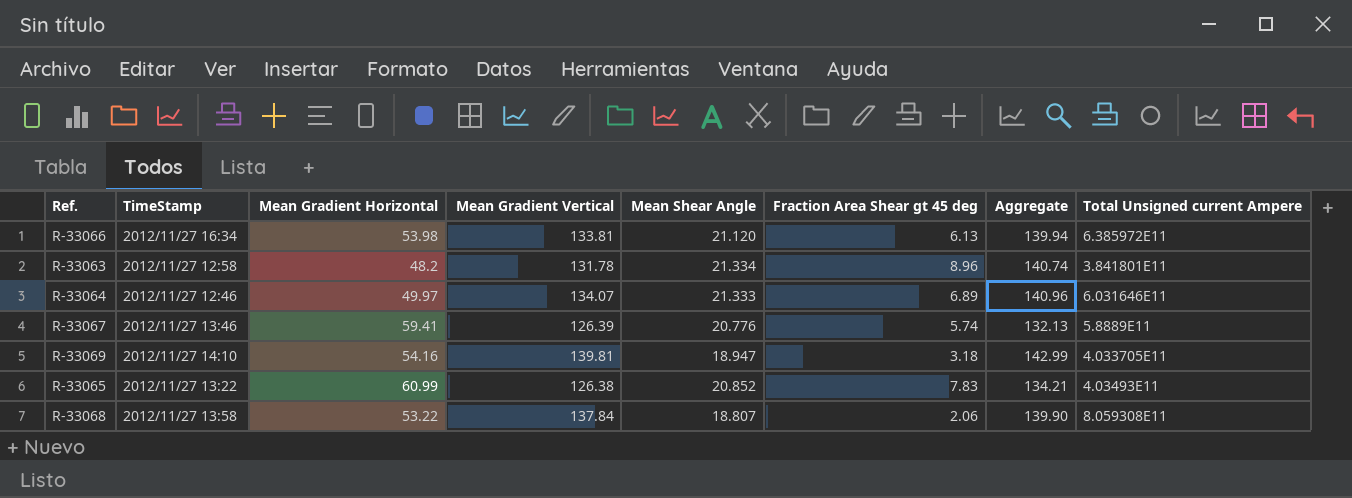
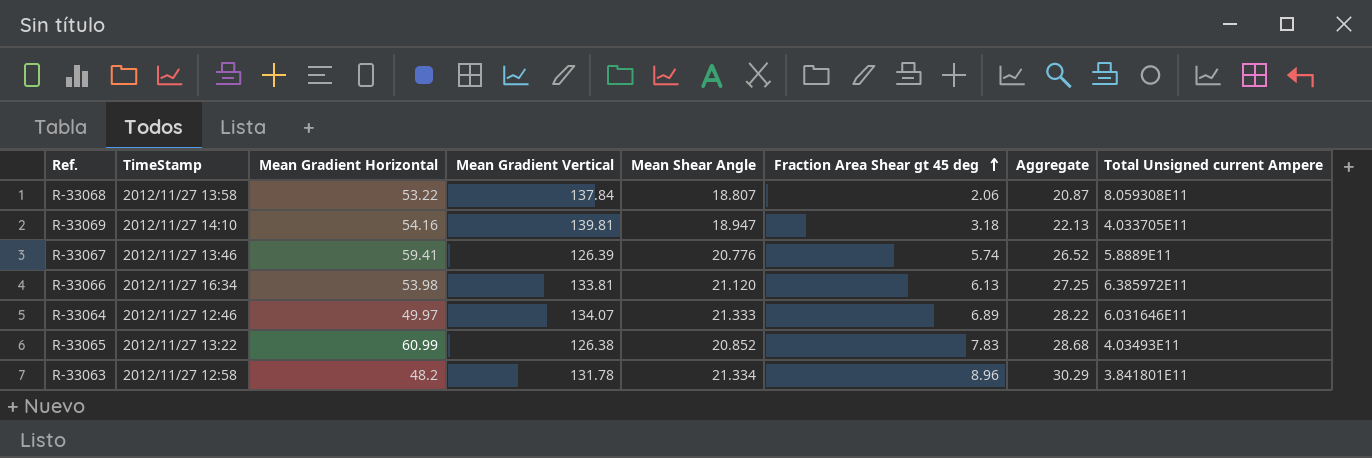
row order: none -> Fraction Area Shear gt 45 deg ascending
column Aggregate | formula: [Mean Gradient Vertical] + [Fraction Area Shear gt 45 deg] -> [Mean Shear Angle] + [Fraction Area Shear gt 45 deg]

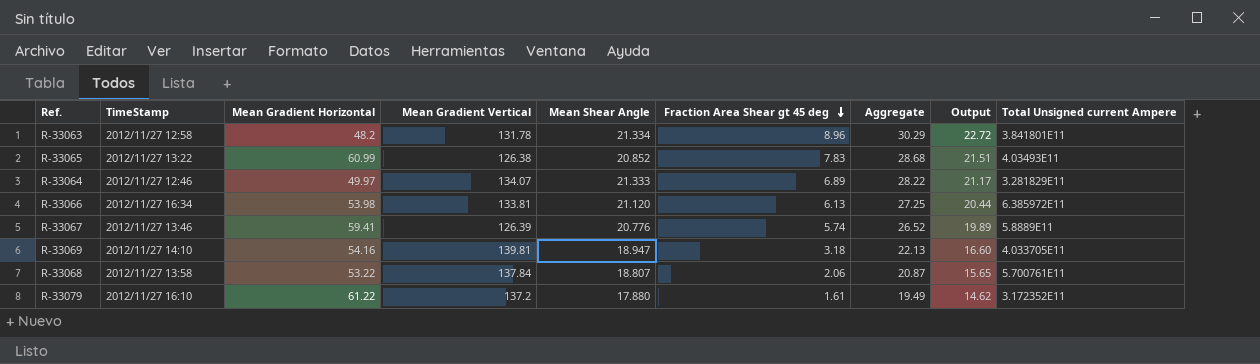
row order: Fraction Area Shear gt 45 deg ascending -> Fraction Area Shear gt 45 deg descending
column Output | formula: none -> [Aggregate] * 0.75
R-33064 | Total Unsigned current Ampere: 6.031646E11 -> 3.281829E11
R-33068 | Total Unsigned current Ampere: 8.059308E11 -> 5.700761E11
row R-33079: none -> 2012/11/27 16:10 | 61.22 | 137.2 | 17.880 | 1.61 | 19.49 | 14.62 | 3.172352E11

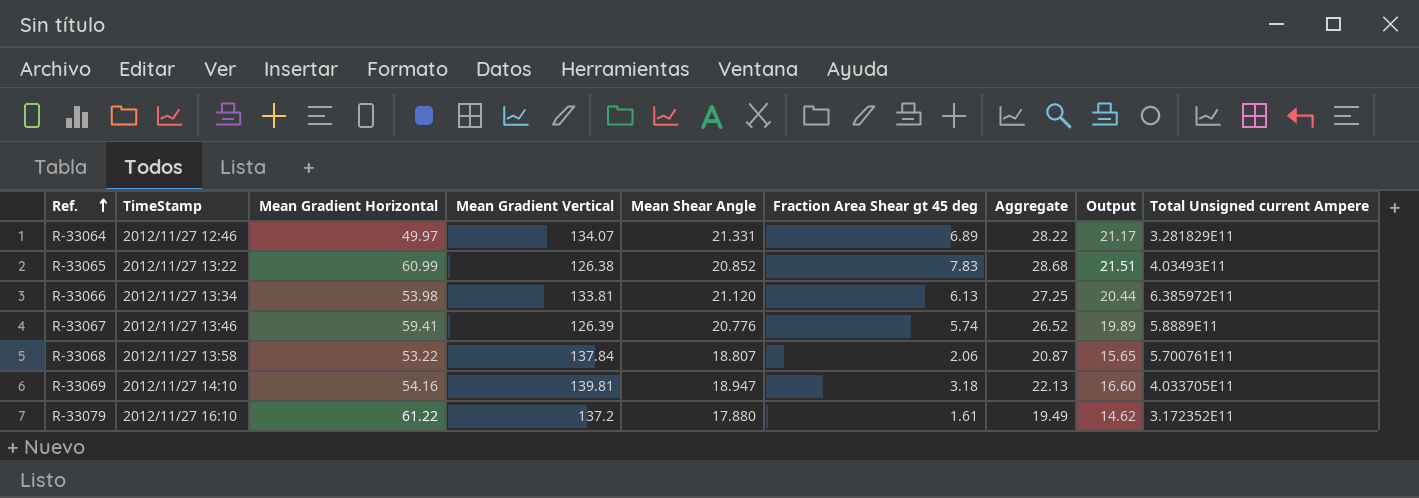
row order: Fraction Area Shear gt 45 deg descending -> Ref. ascending
row R-33063: 2012/11/27 12:58 | 48.2 | 131.78 | 21.334 | 8.96 | 30.29 | 22.72 | 3.841801E11 -> none
R-33064 | Mean Shear Angle: 21.333 -> 21.331
R-33066 | TimeStamp: 2012/11/27 16:34 -> 2012/11/27 13:34

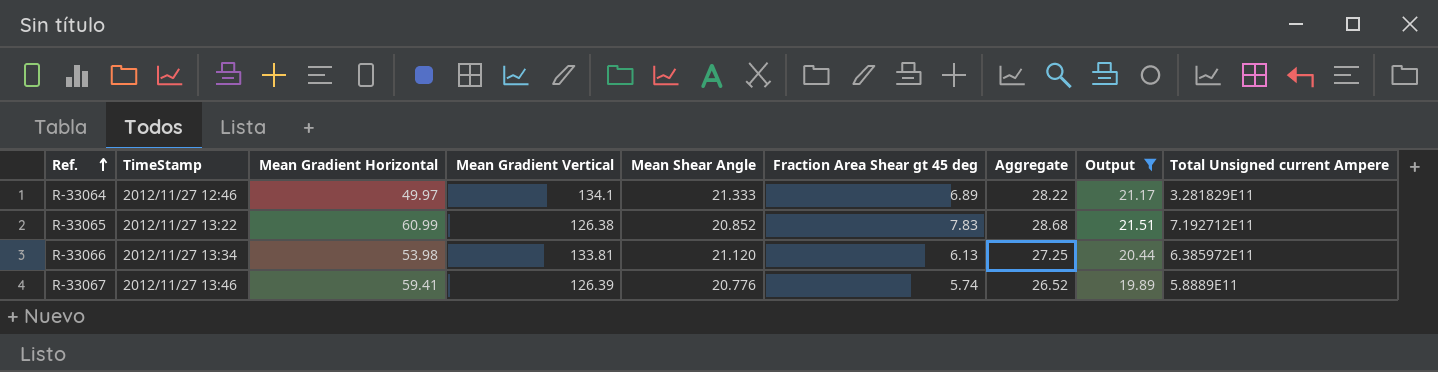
filter: none -> Output >= 19.89
R-33064 | Mean Gradient Vertical: 134.07 -> 134.1
R-33064 | Mean Shear Angle: 21.331 -> 21.333
R-33065 | Total Unsigned current Ampere: 4.03493E11 -> 7.192712E11

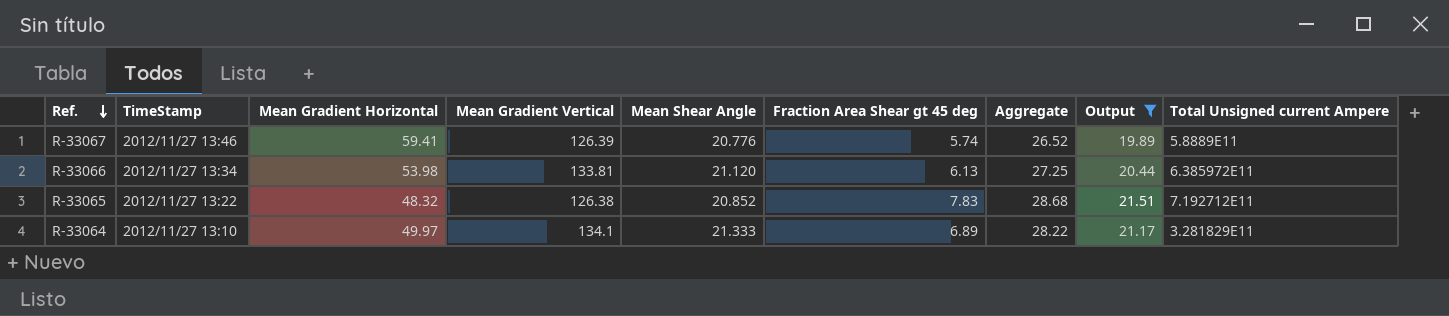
row order: Ref. ascending -> Ref. descending
R-33065 | Mean Gradient Horizontal: 60.99 -> 48.32
R-33064 | TimeStamp: 2012/11/27 12:46 -> 2012/11/27 13:10

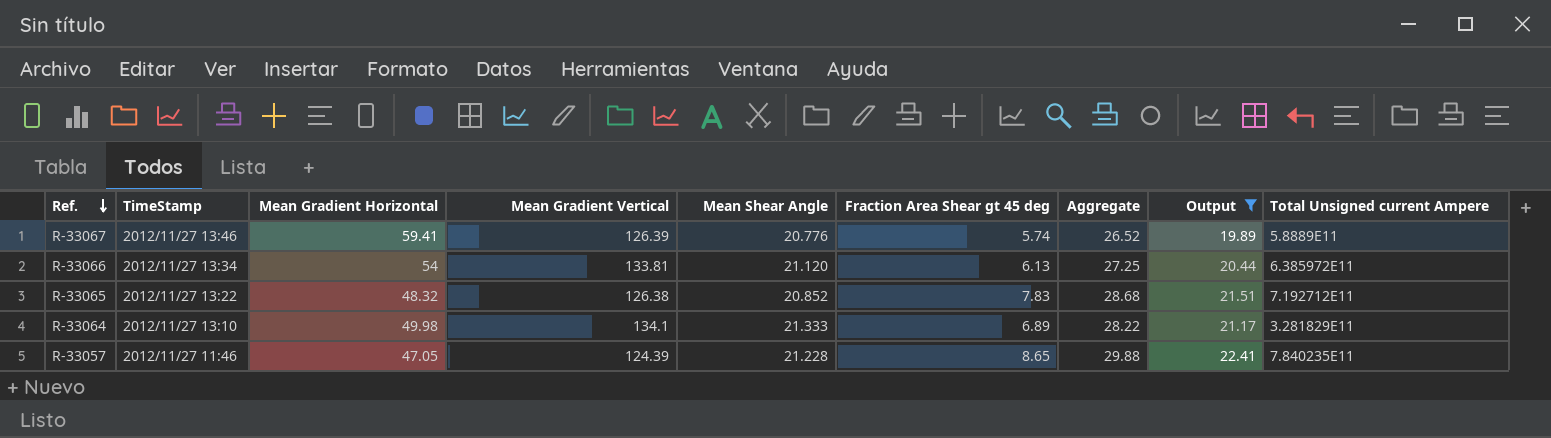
R-33066 | Mean Gradient Horizontal: 53.98 -> 54
R-33064 | Mean Gradient Horizontal: 49.97 -> 49.98
row R-33057: none -> 2012/11/27 11:46 | 47.05 | 124.39 | 21.228 | 8.65 | 29.88 | 22.41 | 7.840235E11

